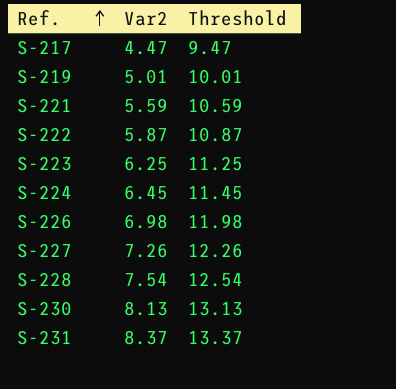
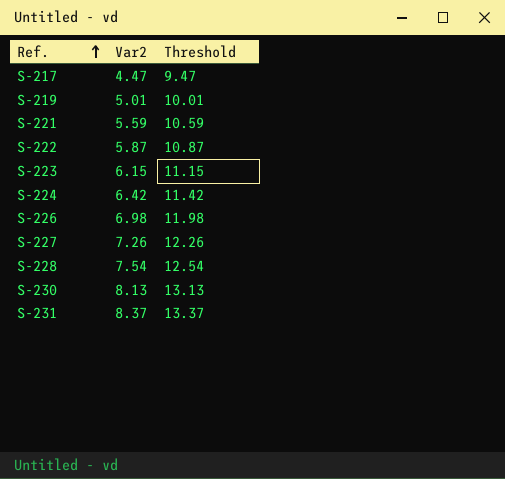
S-223 | Var2: 6.25 -> 6.15
S-223 | Threshold: 11.25 -> 11.15
S-224 | Var2: 6.45 -> 6.42
S-224 | Threshold: 11.45 -> 11.42

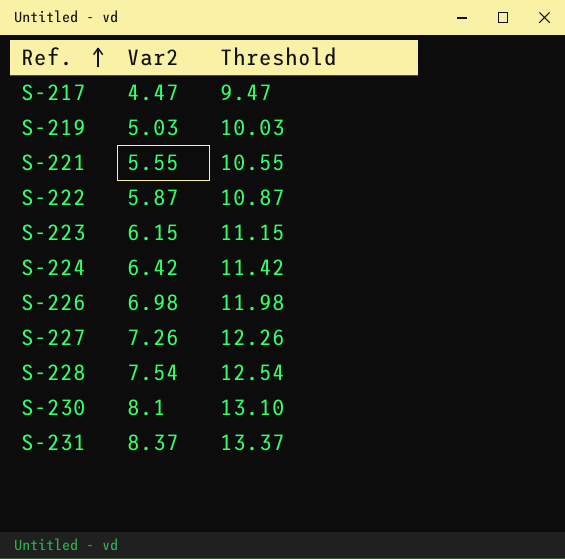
S-219 | Var2: 5.01 -> 5.03
S-219 | Threshold: 10.01 -> 10.03
S-221 | Var2: 5.59 -> 5.55
S-221 | Threshold: 10.59 -> 10.55
S-230 | Var2: 8.13 -> 8.1
S-230 | Threshold: 13.13 -> 13.10

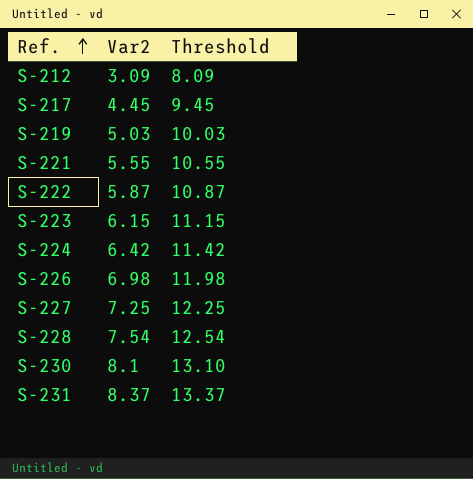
row S-212: none -> 3.09 | 8.09
S-217 | Var2: 4.47 -> 4.45
S-217 | Threshold: 9.47 -> 9.45
S-227 | Var2: 7.26 -> 7.25
S-227 | Threshold: 12.26 -> 12.25

